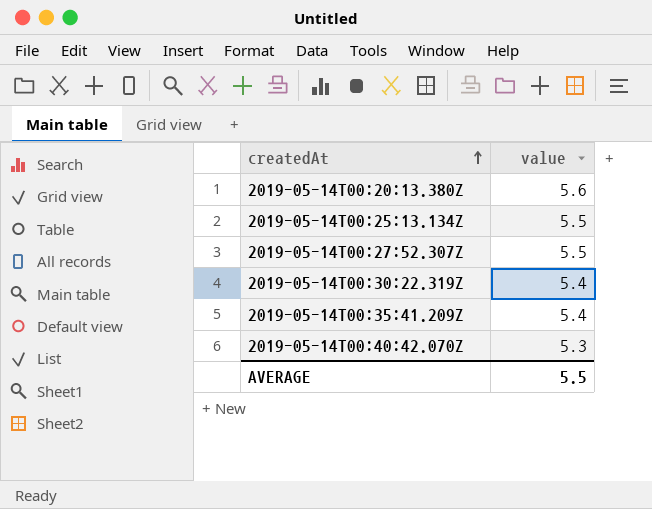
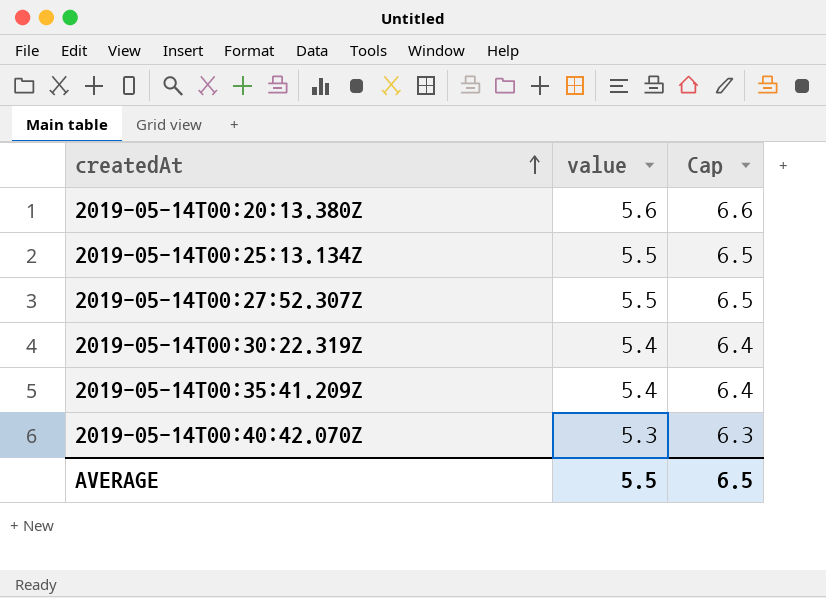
column Cap | formula: none -> [value] + 1

